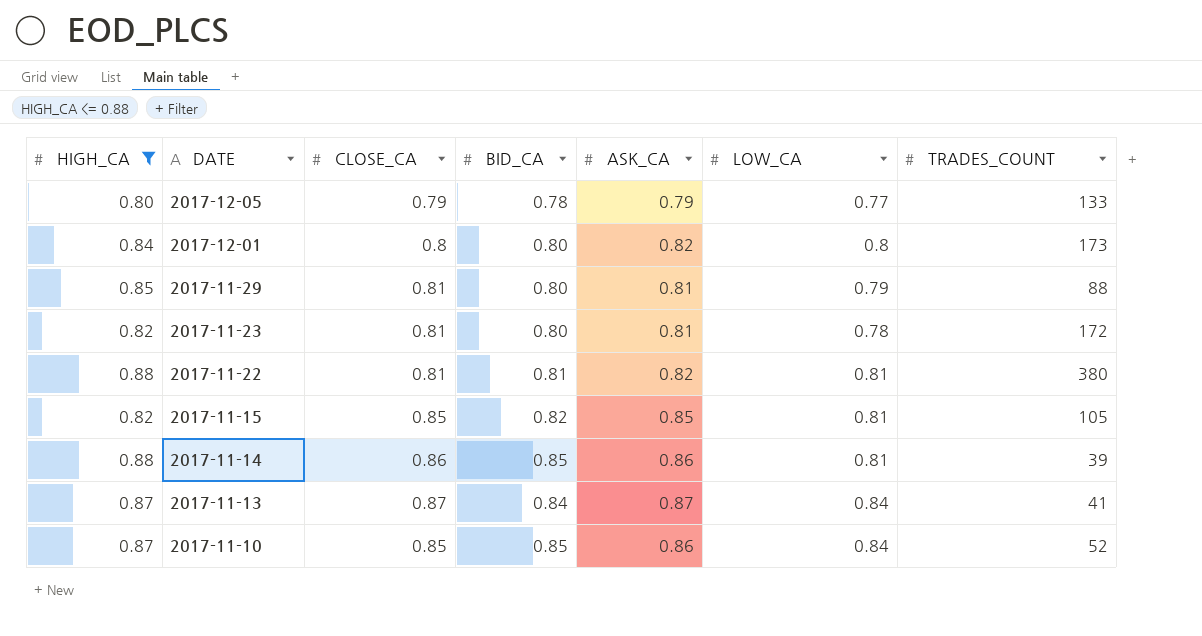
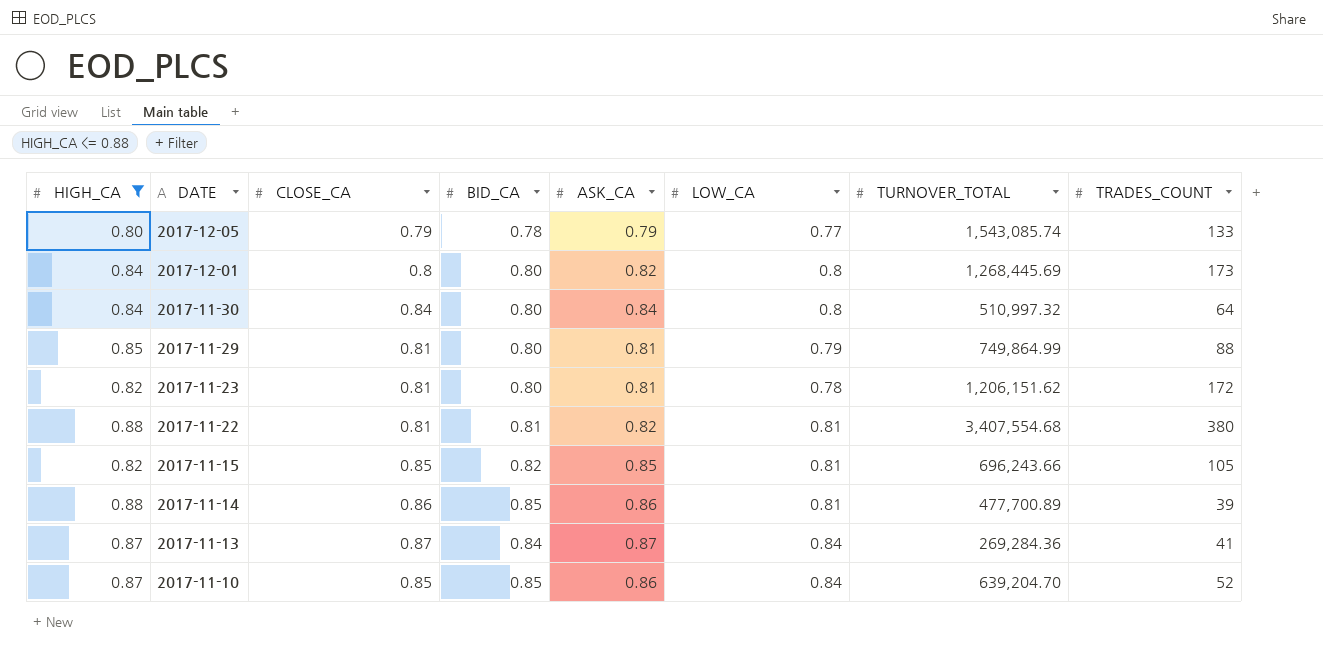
column TURNOVER_TOTAL | position: none -> 7
row 2017-11-30: none -> 0.84 | 0.84 | 0.80 | 0.84 | 0.8 | 510,997.32 | 64

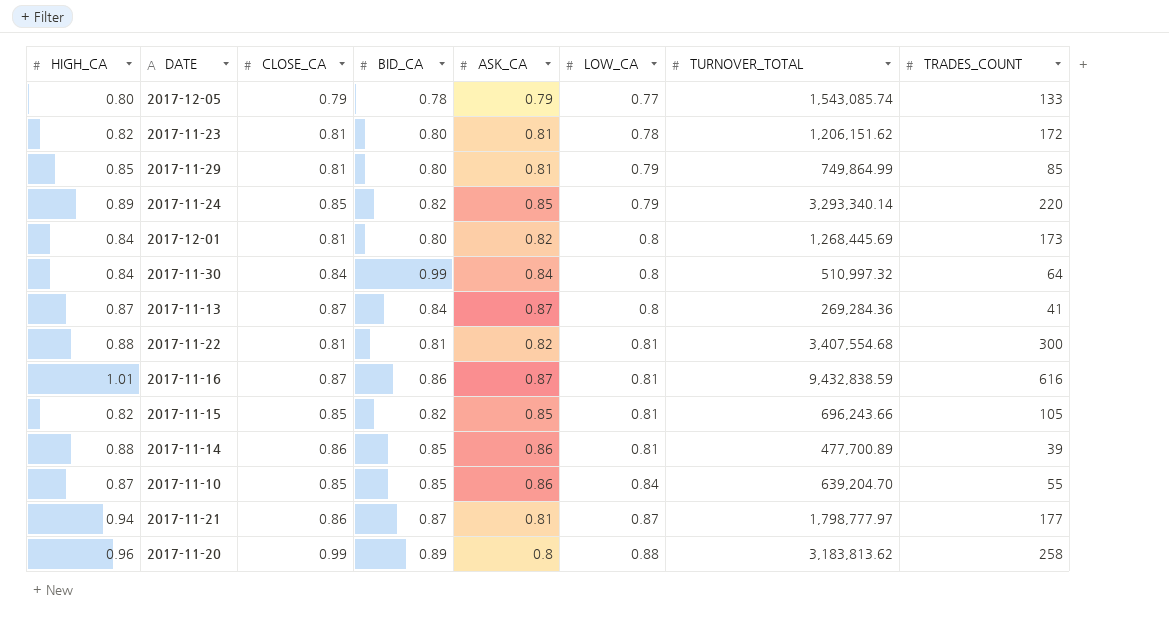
filter: HIGH_CA <= 0.88 -> none
row order: DATE descending -> LOW_CA ascending
2017-11-29 | TRADES_COUNT: 88 -> 85
2017-12-01 | CLOSE_CA: 0.8 -> 0.81
2017-11-30 | BID_CA: 0.80 -> 0.99
2017-11-13 | LOW_CA: 0.84 -> 0.8
2017-11-22 | TRADES_COUNT: 380 -> 300
2017-11-10 | TRADES_COUNT: 52 -> 55

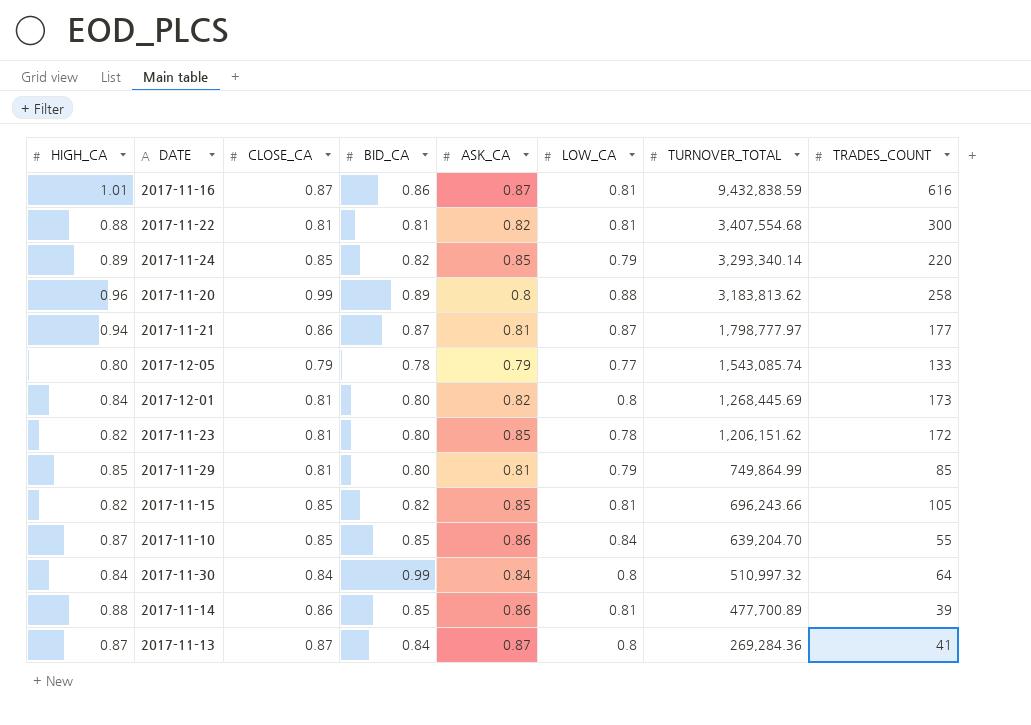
row order: LOW_CA ascending -> TURNOVER_TOTAL descending
2017-11-23 | ASK_CA: 0.81 -> 0.85

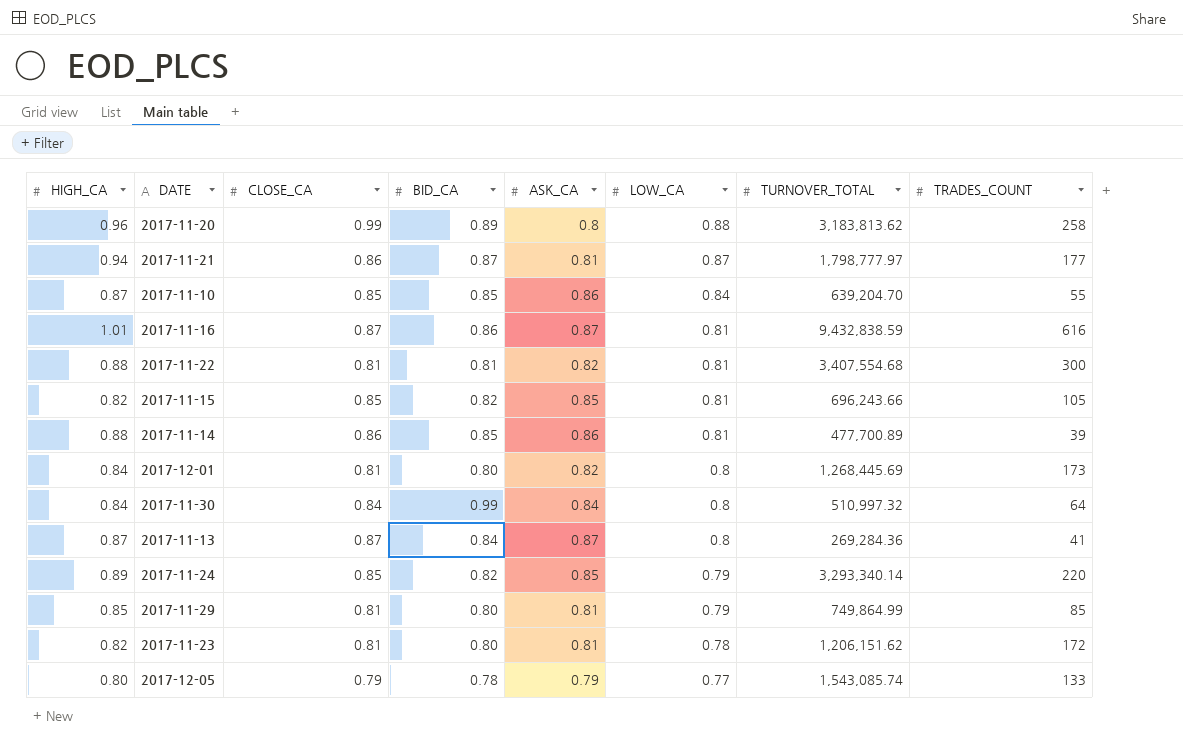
row order: TURNOVER_TOTAL descending -> LOW_CA descending
2017-11-23 | ASK_CA: 0.85 -> 0.81

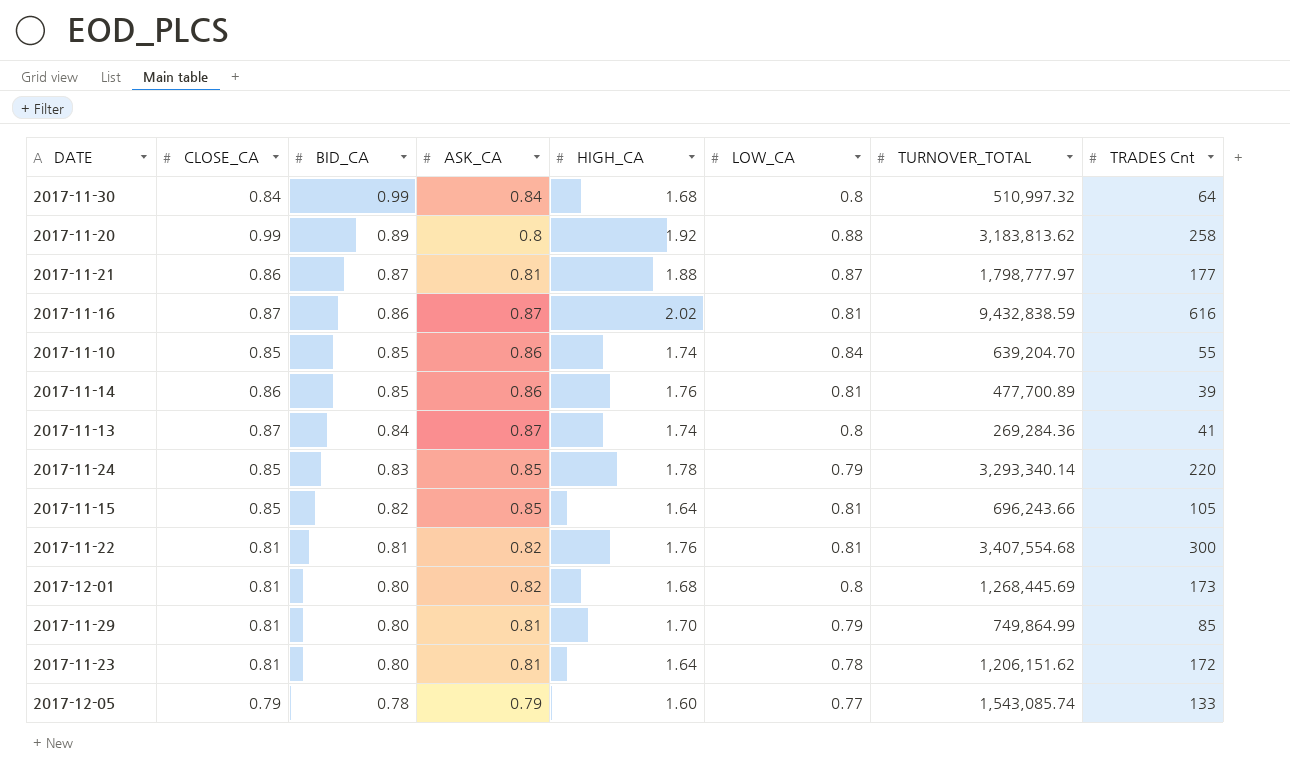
row order: LOW_CA descending -> BID_CA descending
column HIGH_CA | position: 1 -> 5
column name: TRADES_COUNT -> TRADES Cnt
2017-11-30 | HIGH_CA: 0.84 -> 1.68
2017-11-20 | HIGH_CA: 0.96 -> 1.92
2017-11-21 | HIGH_CA: 0.94 -> 1.88
2017-11-16 | HIGH_CA: 1.01 -> 2.02
2017-11-10 | HIGH_CA: 0.87 -> 1.74
2017-11-14 | HIGH_CA: 0.88 -> 1.76
2017-11-13 | HIGH_CA: 0.87 -> 1.74
2017-11-24 | BID_CA: 0.82 -> 0.83
2017-11-24 | HIGH_CA: 0.89 -> 1.78
2017-11-15 | HIGH_CA: 0.82 -> 1.64
2017-11-22 | HIGH_CA: 0.88 -> 1.76
2017-12-01 | HIGH_CA: 0.84 -> 1.68
2017-11-29 | HIGH_CA: 0.85 -> 1.70
2017-11-23 | HIGH_CA: 0.82 -> 1.64
2017-12-05 | HIGH_CA: 0.80 -> 1.60

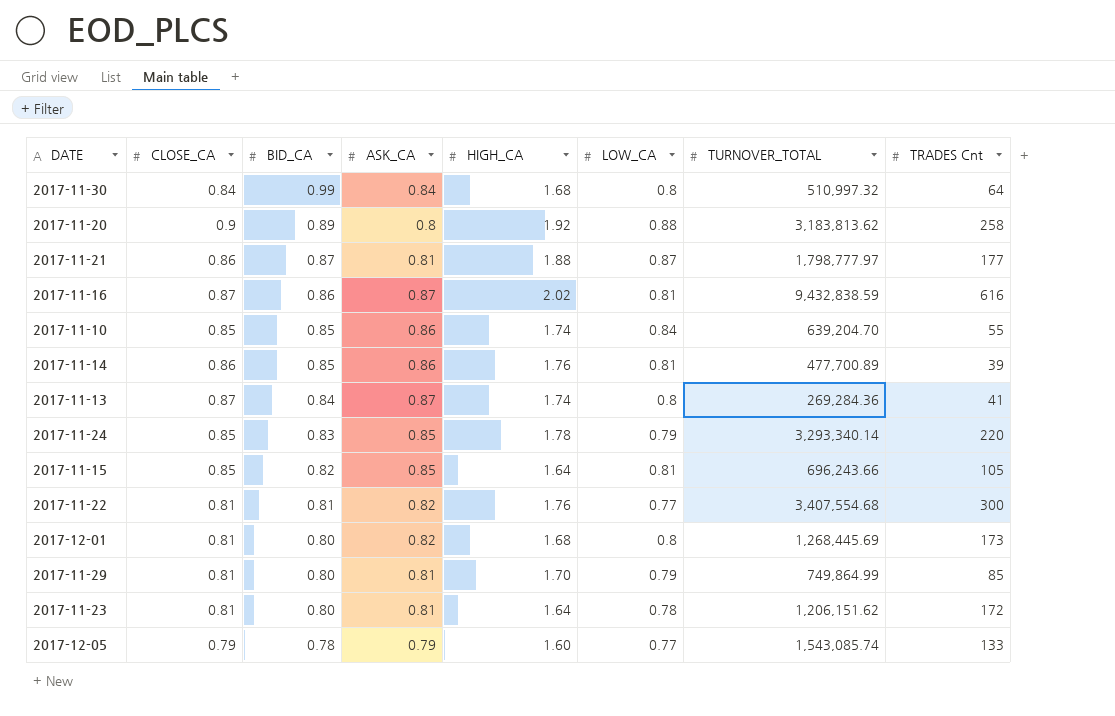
2017-11-20 | CLOSE_CA: 0.99 -> 0.9
2017-11-22 | LOW_CA: 0.81 -> 0.77

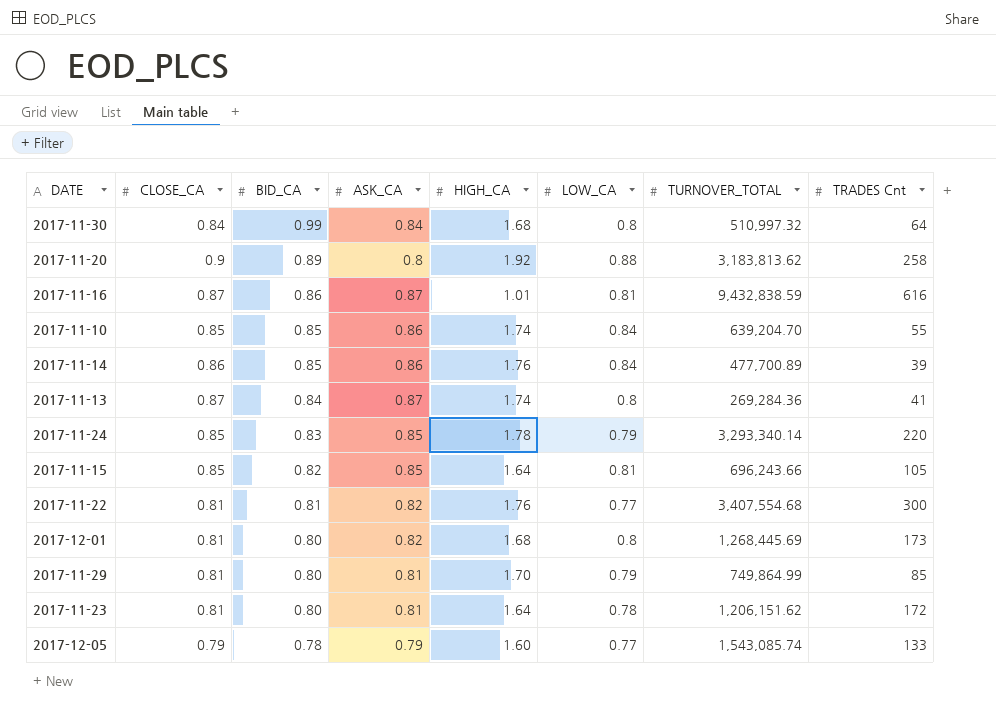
row 2017-11-21: 0.86 | 0.87 | 0.81 | 1.88 | 0.87 | 1,798,777.97 | 177 -> none
2017-11-16 | HIGH_CA: 2.02 -> 1.01
2017-11-14 | LOW_CA: 0.81 -> 0.84

